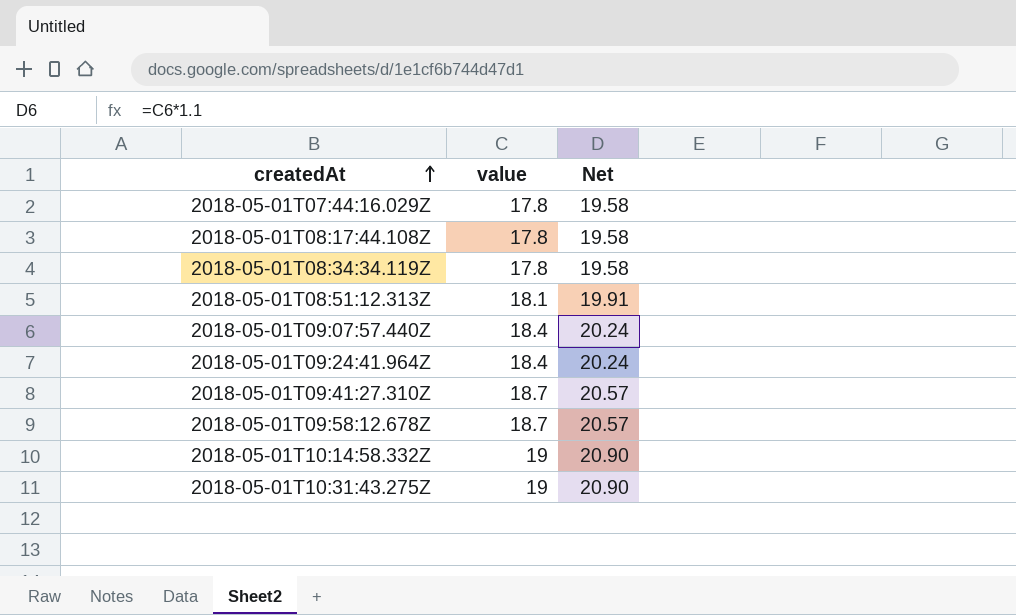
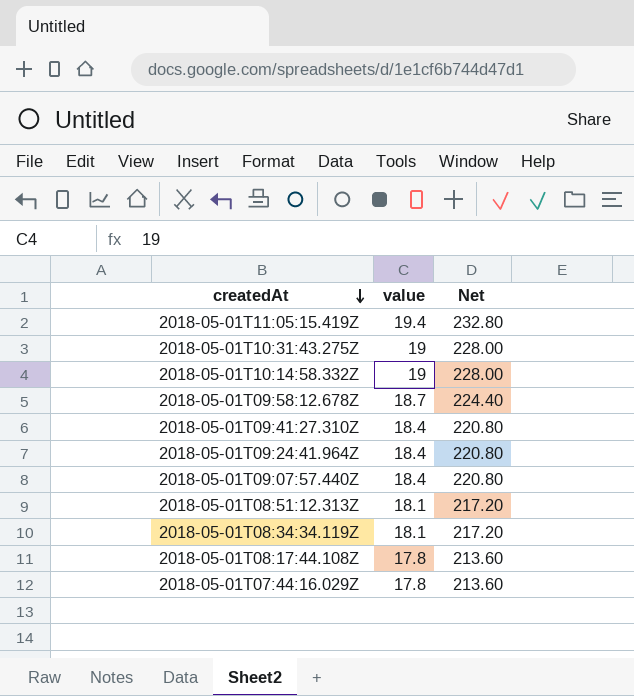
row order: createdAt ascending -> createdAt descending
column Net | formula: [value] * 1.1 -> [value] * 12
row 2018-05-01T11:05:15.419Z: none -> 19.4 | 232.80
2018-05-01T09:41:27.310Z | value: 18.7 -> 18.4
2018-05-01T08:34:34.119Z | value: 17.8 -> 18.1

